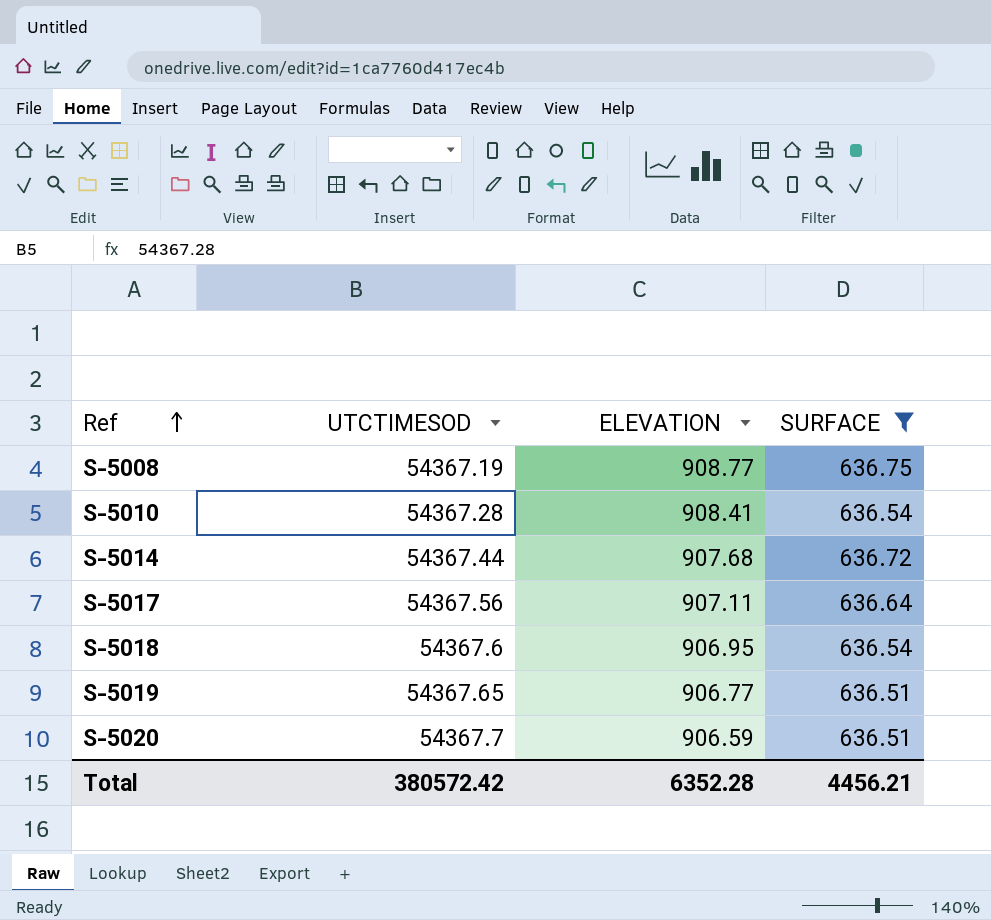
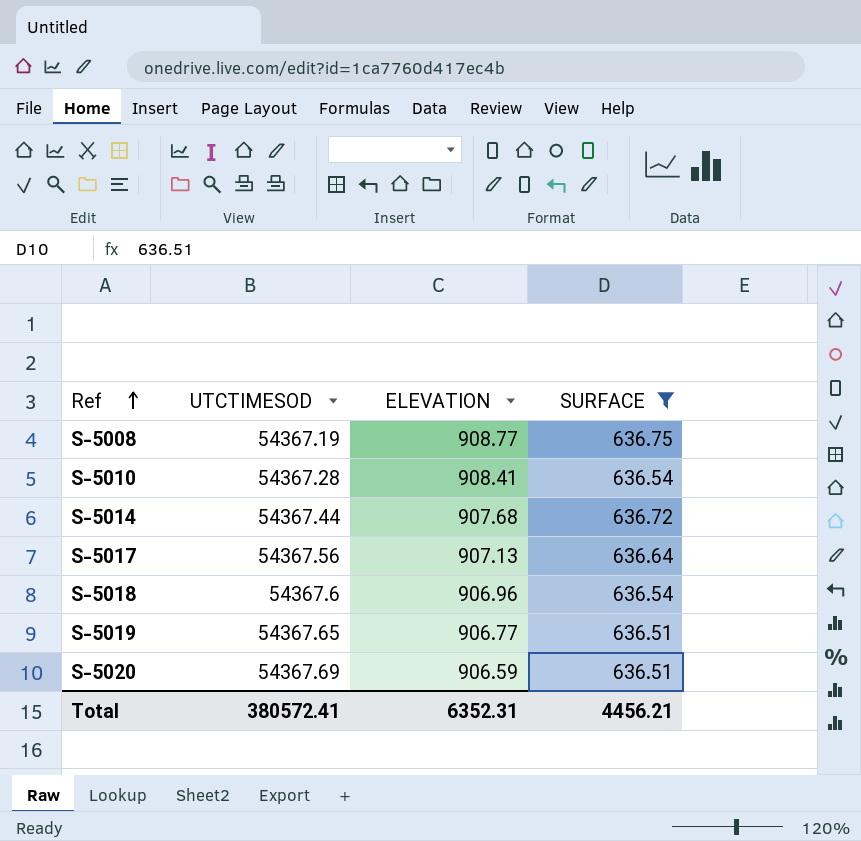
S-5017 | ELEVATION: 907.11 -> 907.13
S-5018 | ELEVATION: 906.95 -> 906.96
S-5020 | UTCTIMESOD: 54367.7 -> 54367.69
Total | UTCTIMESOD: 380572.42 -> 380572.41
Total | ELEVATION: 6352.28 -> 6352.31

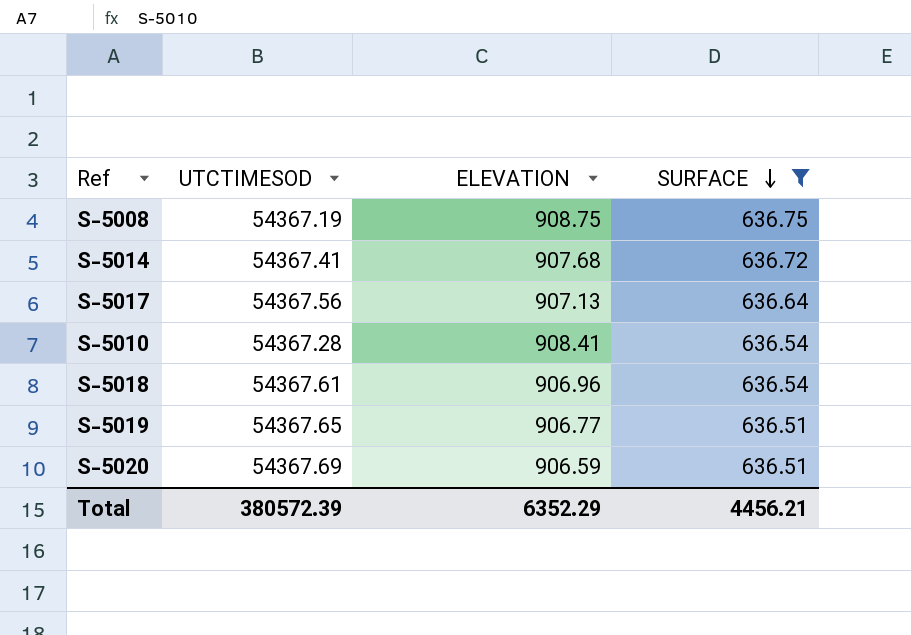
row order: Ref ascending -> SURFACE descending
S-5008 | ELEVATION: 908.77 -> 908.75
S-5014 | UTCTIMESOD: 54367.44 -> 54367.41
S-5018 | UTCTIMESOD: 54367.6 -> 54367.61
Total | UTCTIMESOD: 380572.41 -> 380572.39
Total | ELEVATION: 6352.31 -> 6352.29

